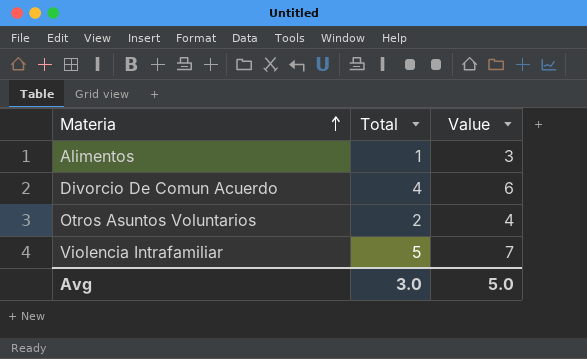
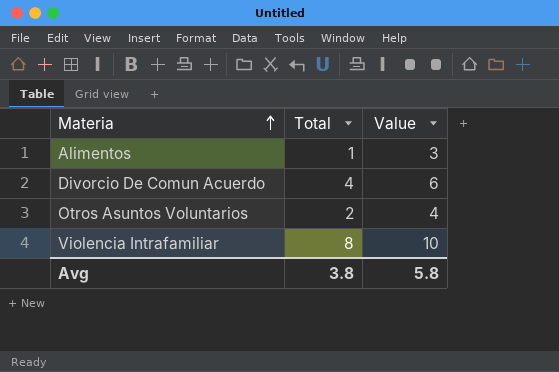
Violencia Intrafamiliar | Total: 5 -> 8
Violencia Intrafamiliar | Value: 7 -> 10
Avg | Total: 3.0 -> 3.8
Avg | Value: 5.0 -> 5.8

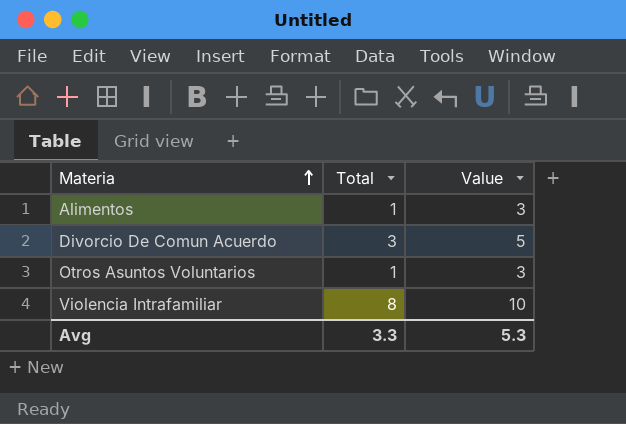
Divorcio De Comun Acuerdo | Total: 4 -> 3
Divorcio De Comun Acuerdo | Value: 6 -> 5
Otros Asuntos Voluntarios | Total: 2 -> 1
Otros Asuntos Voluntarios | Value: 4 -> 3
Avg | Total: 3.8 -> 3.3
Avg | Value: 5.8 -> 5.3

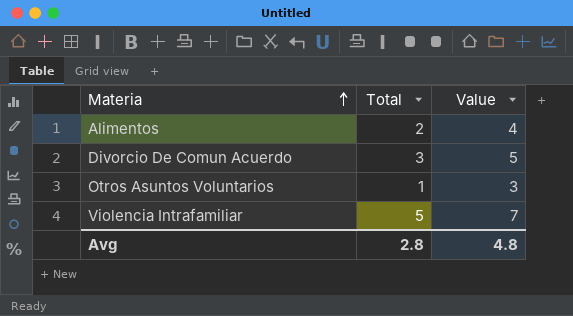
Alimentos | Total: 1 -> 2
Alimentos | Value: 3 -> 4
Violencia Intrafamiliar | Total: 8 -> 5
Violencia Intrafamiliar | Value: 10 -> 7
Avg | Total: 3.3 -> 2.8
Avg | Value: 5.3 -> 4.8

